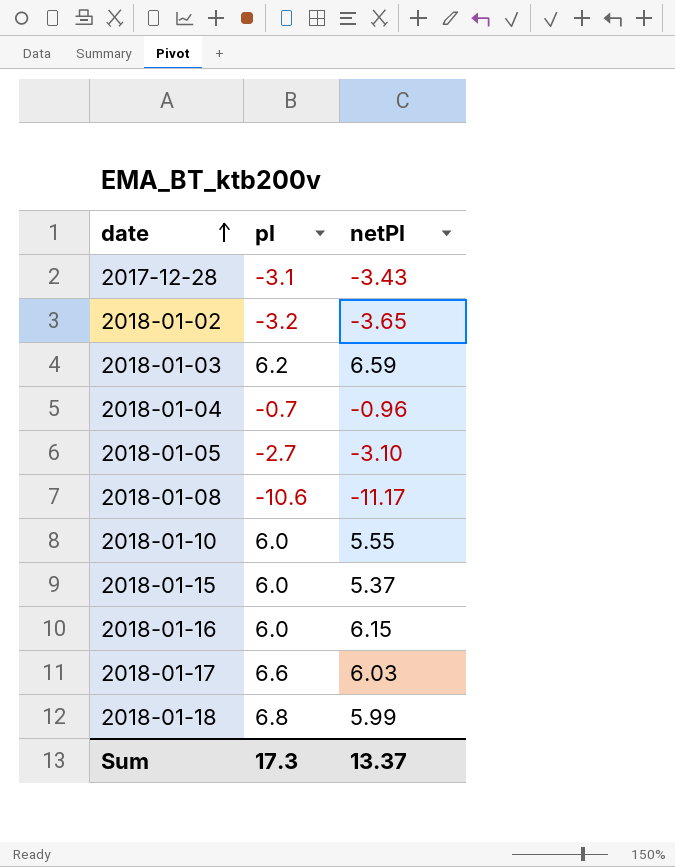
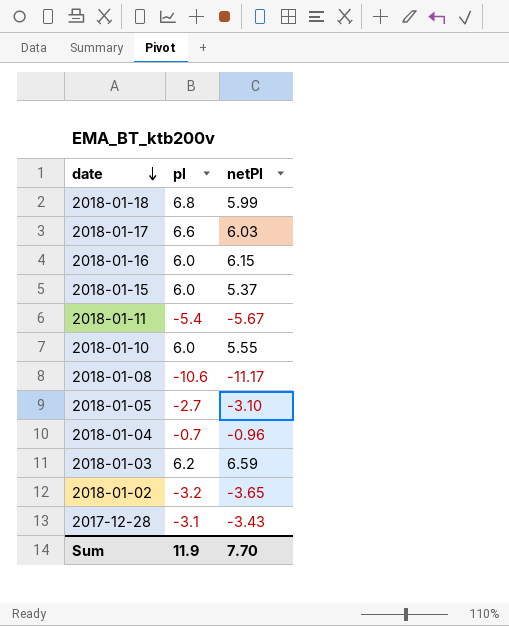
row order: date ascending -> date descending
row 2018-01-11: none -> -5.4 | -5.67
Sum | pl: 17.3 -> 11.9
Sum | netPl: 13.37 -> 7.70

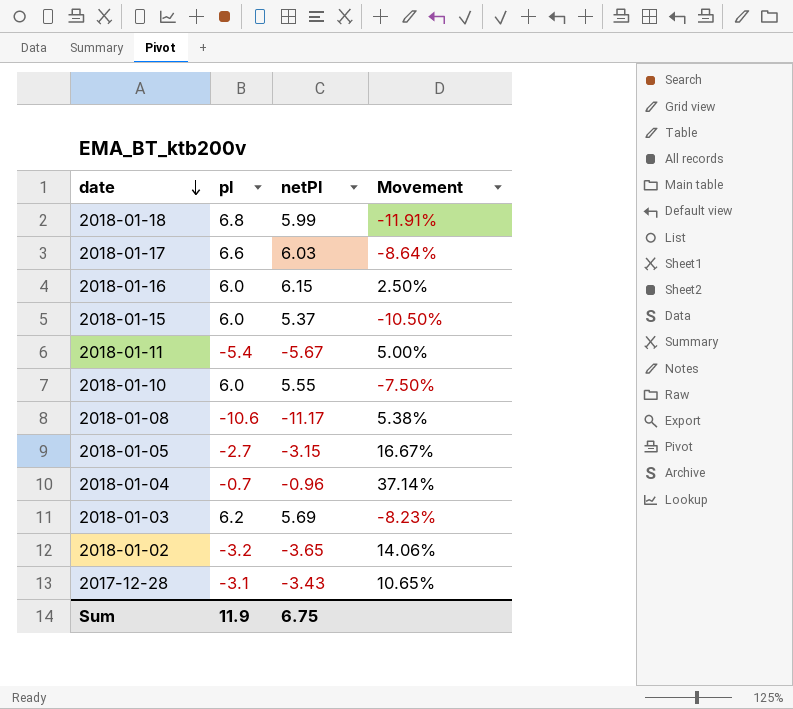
column Movement | formula: none -> ([netPl] - [pl]) / [pl]
2018-01-05 | netPl: -3.10 -> -3.15
2018-01-03 | netPl: 6.59 -> 5.69
Sum | netPl: 7.70 -> 6.75

